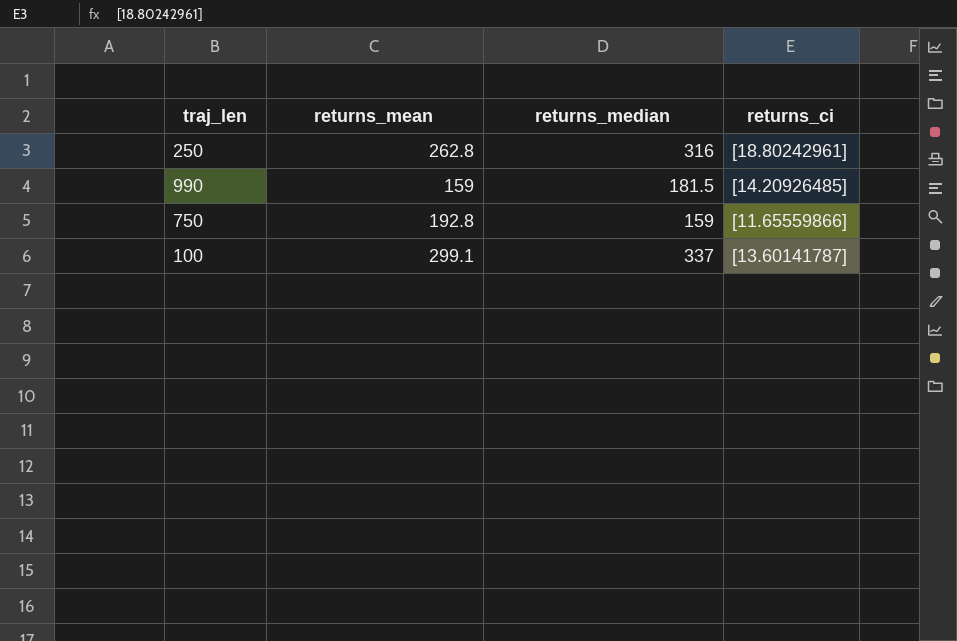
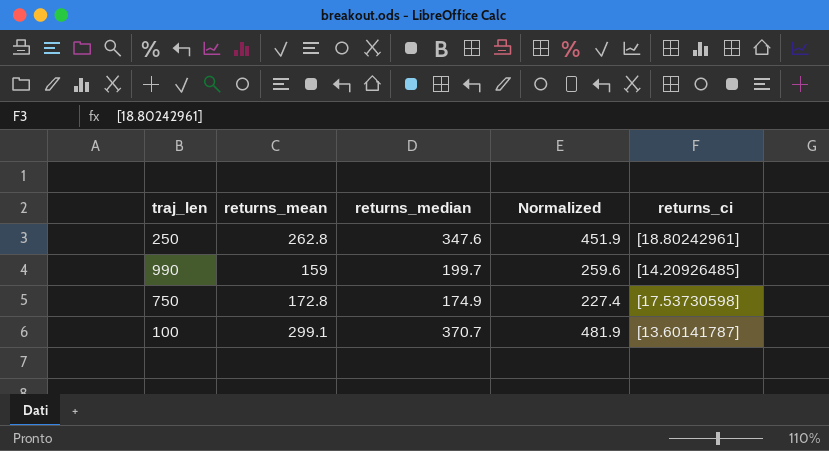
column Normalized | formula: none -> [returns_median] * 1.3
250 | returns_median: 316 -> 347.6
990 | returns_median: 181.5 -> 199.7
750 | returns_mean: 192.8 -> 172.8
750 | returns_median: 159 -> 174.9
750 | returns_ci: [11.65559866] -> [17.53730598]
100 | returns_median: 337 -> 370.7

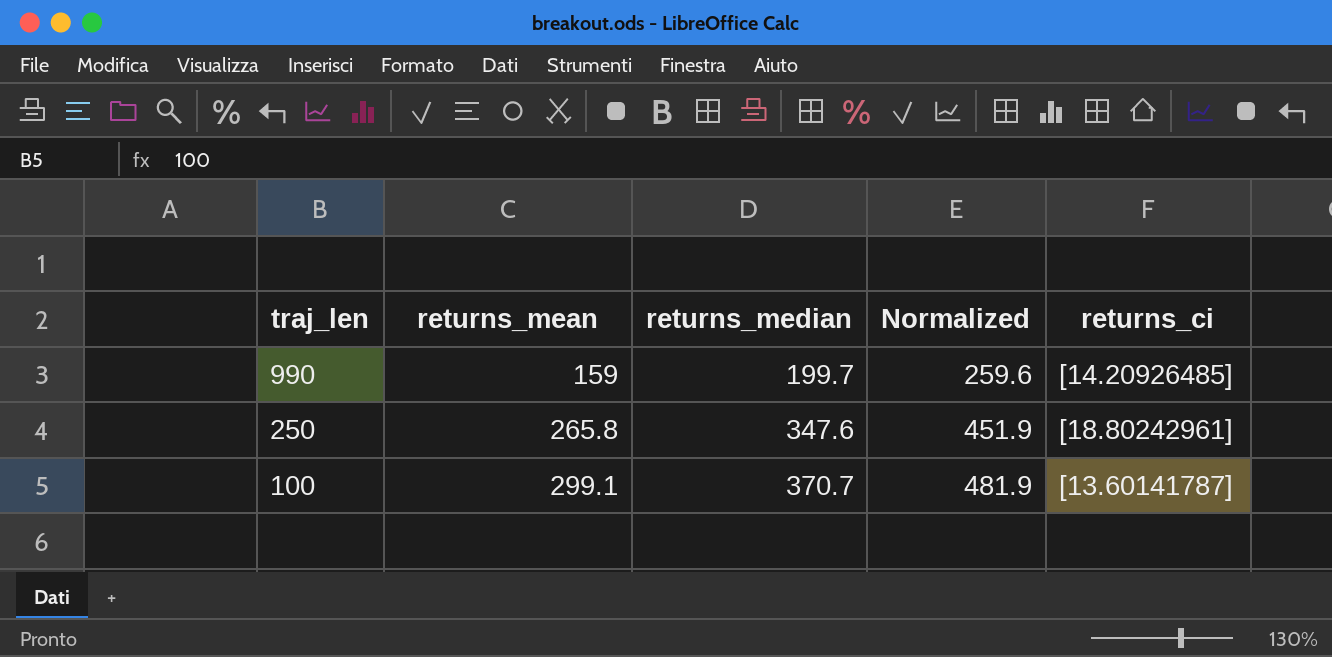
row order: none -> traj_len descending
row 750: 172.8 | 174.9 | 227.4 | [17.53730598] -> none
250 | returns_mean: 262.8 -> 265.8

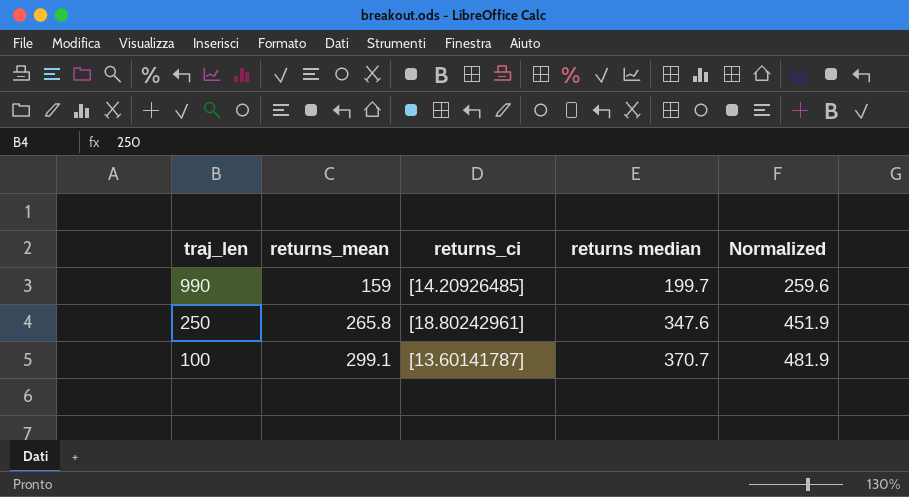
column returns_ci | position: 5 -> 3
column name: returns_median -> returns median

